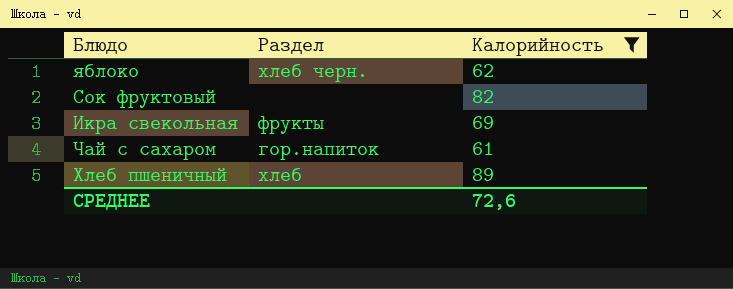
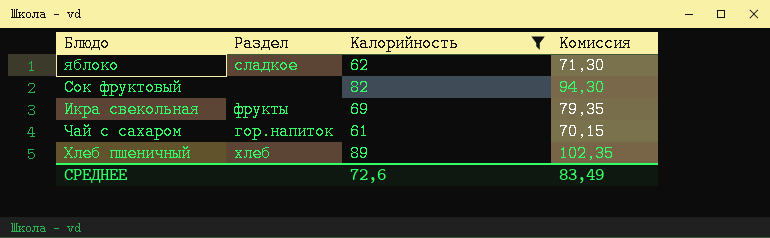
column Комиссия | formula: none -> [Калорийность] * 1,15
яблоко | Раздел: хлеб черн. -> сладкое

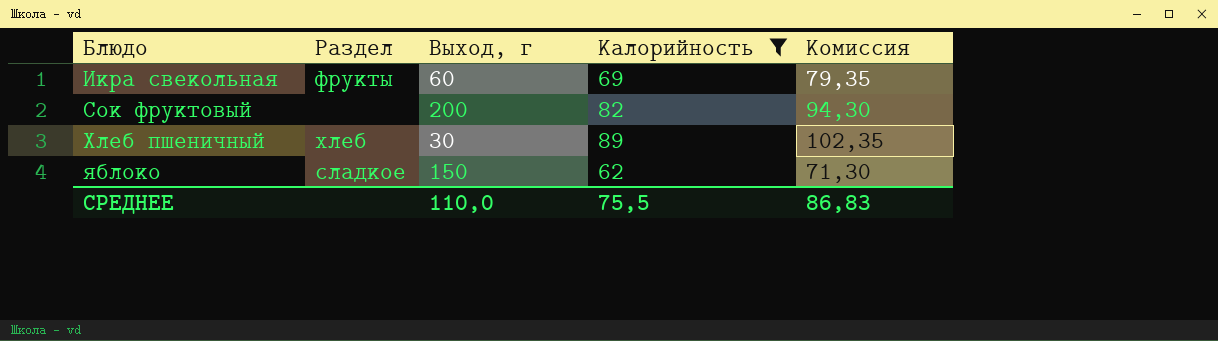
row order: none -> Блюдо ascending
column Выход, г | position: none -> 3
row Чай с сахаром: гор.напиток | 61 | 70,15 -> none
СРЕДНЕЕ | Калорийность: 72,6 -> 75,5
СРЕДНЕЕ | Комиссия: 83,49 -> 86,83

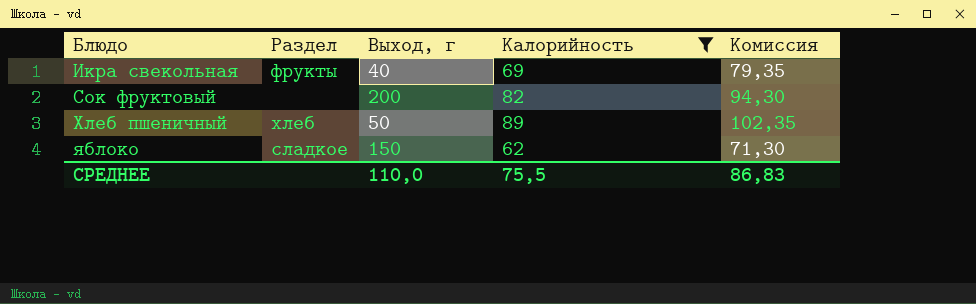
Икра свекольная | Выход, г: 60 -> 40
Хлеб пшеничный | Выход, г: 30 -> 50

